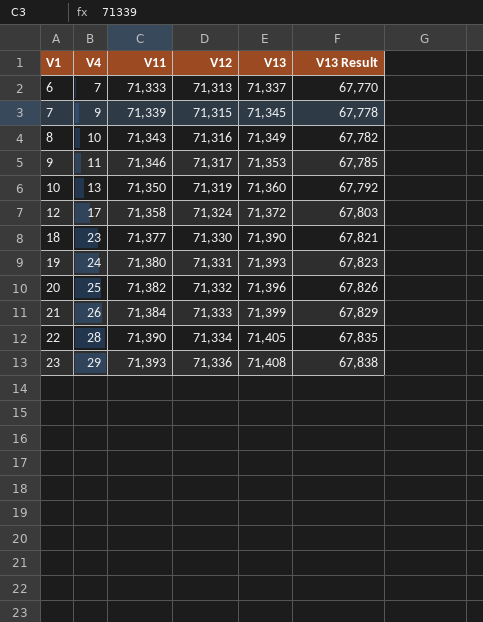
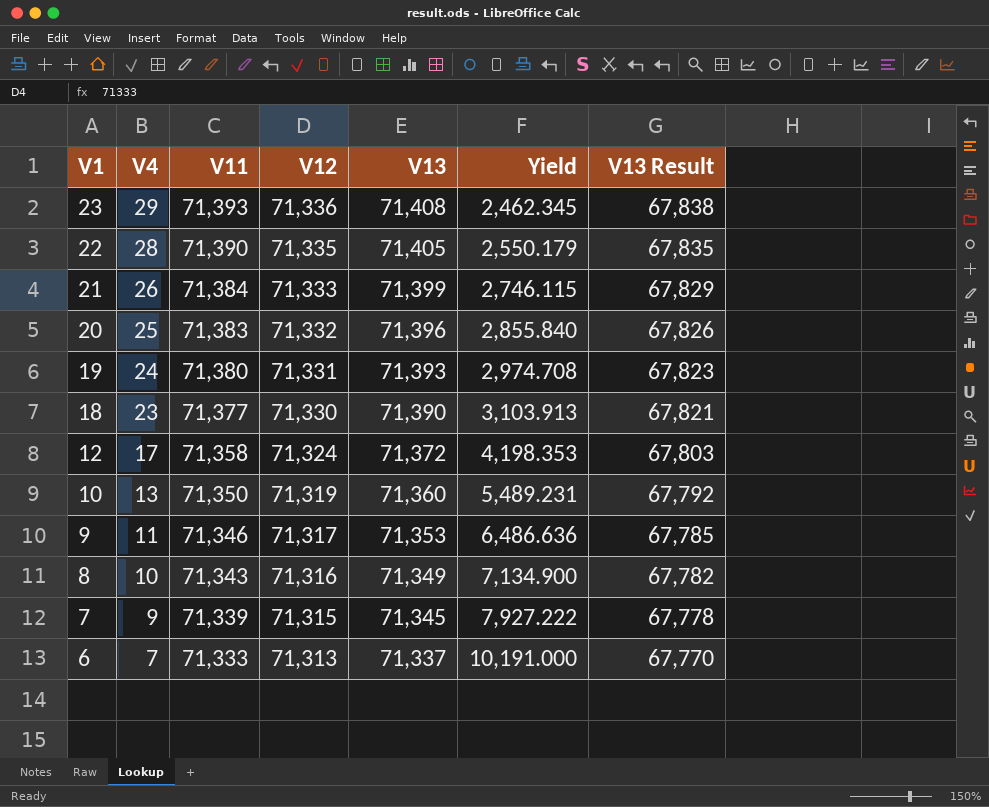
row order: V1 ascending -> V1 descending
column Yield | formula: none -> [V13] / [V4]
22 | V12: 71,334 -> 71,335
20 | V11: 71,382 -> 71,383

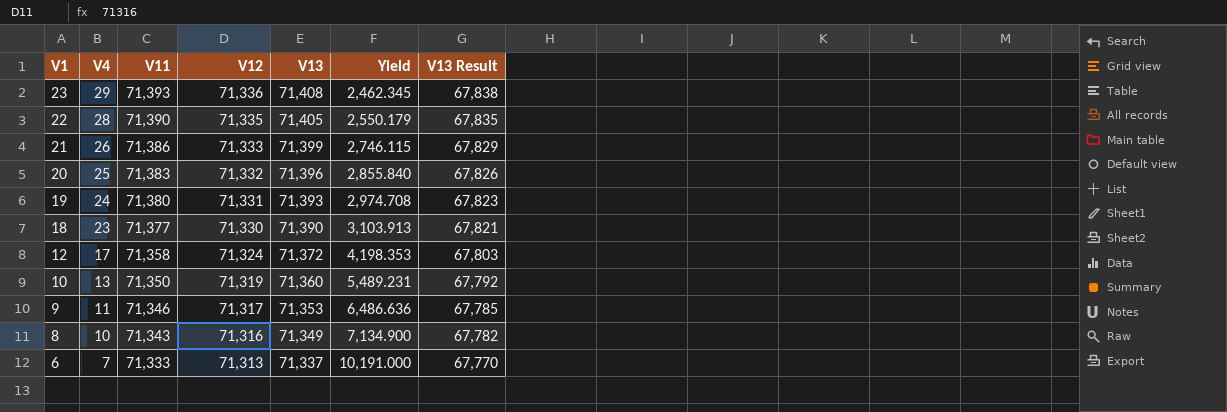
row 7: 9 | 71,339 | 71,315 | 71,345 | 7,927.222 | 67,778 -> none
21 | V11: 71,384 -> 71,386

